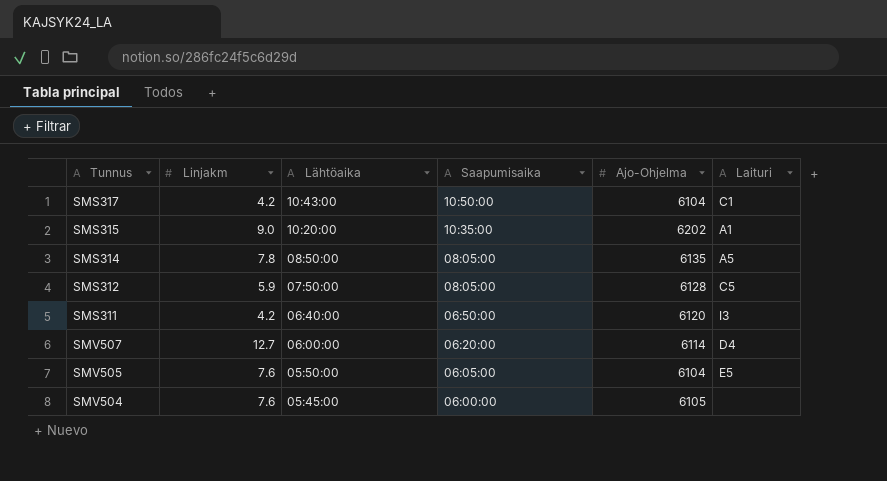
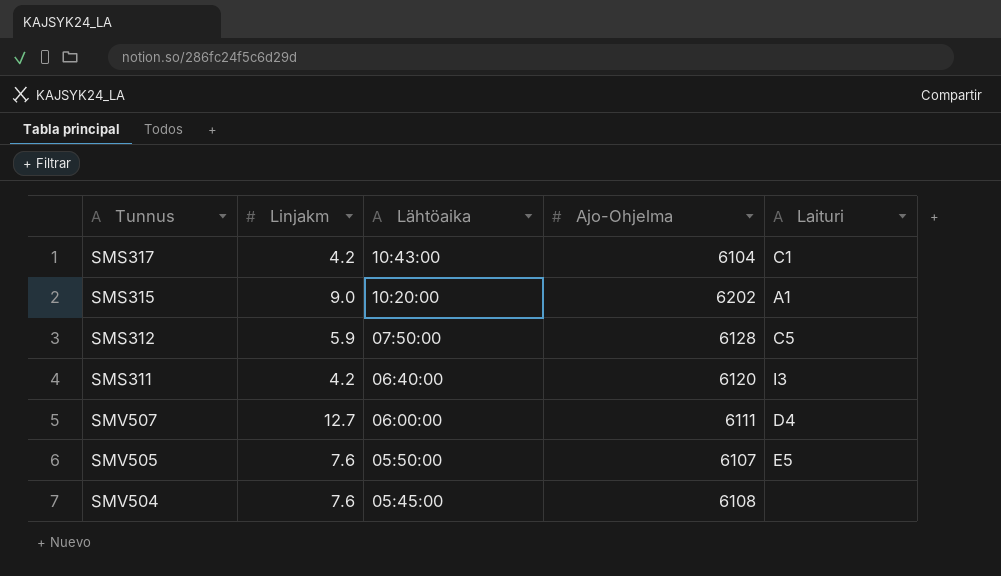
column Saapumisaika | position: 4 -> none
row SMS314: 7.8 | 08:50:00 | 08:05:00 | 6135 | A5 -> none
SMV507 | Ajo-Ohjelma: 6114 -> 6111
SMV505 | Ajo-Ohjelma: 6104 -> 6107
SMV504 | Ajo-Ohjelma: 6105 -> 6108

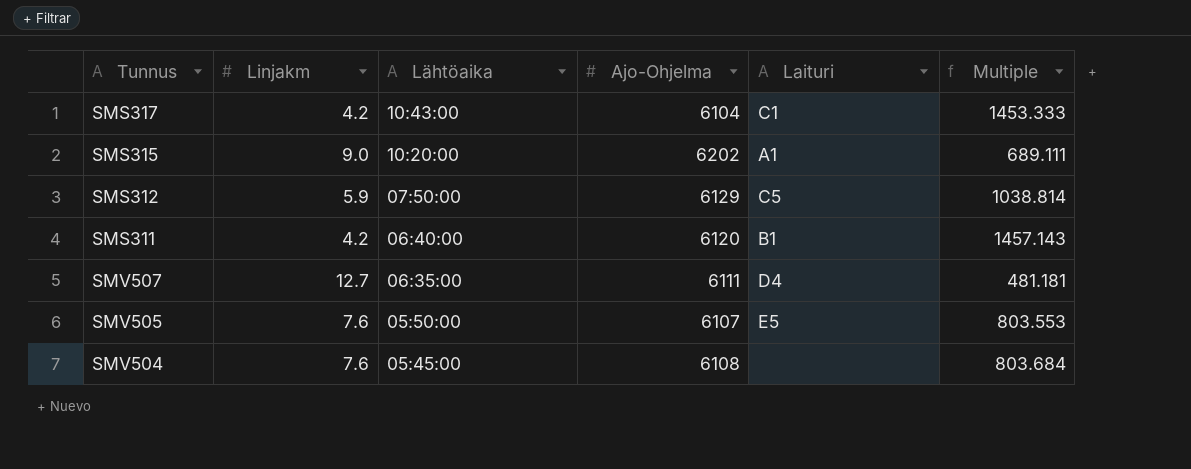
column Multiple | formula: none -> [Ajo-Ohjelma] / [Linjakm]
SMS312 | Ajo-Ohjelma: 6128 -> 6129
SMS311 | Laituri: I3 -> B1
SMV507 | Lähtöaika: 06:00:00 -> 06:35:00

